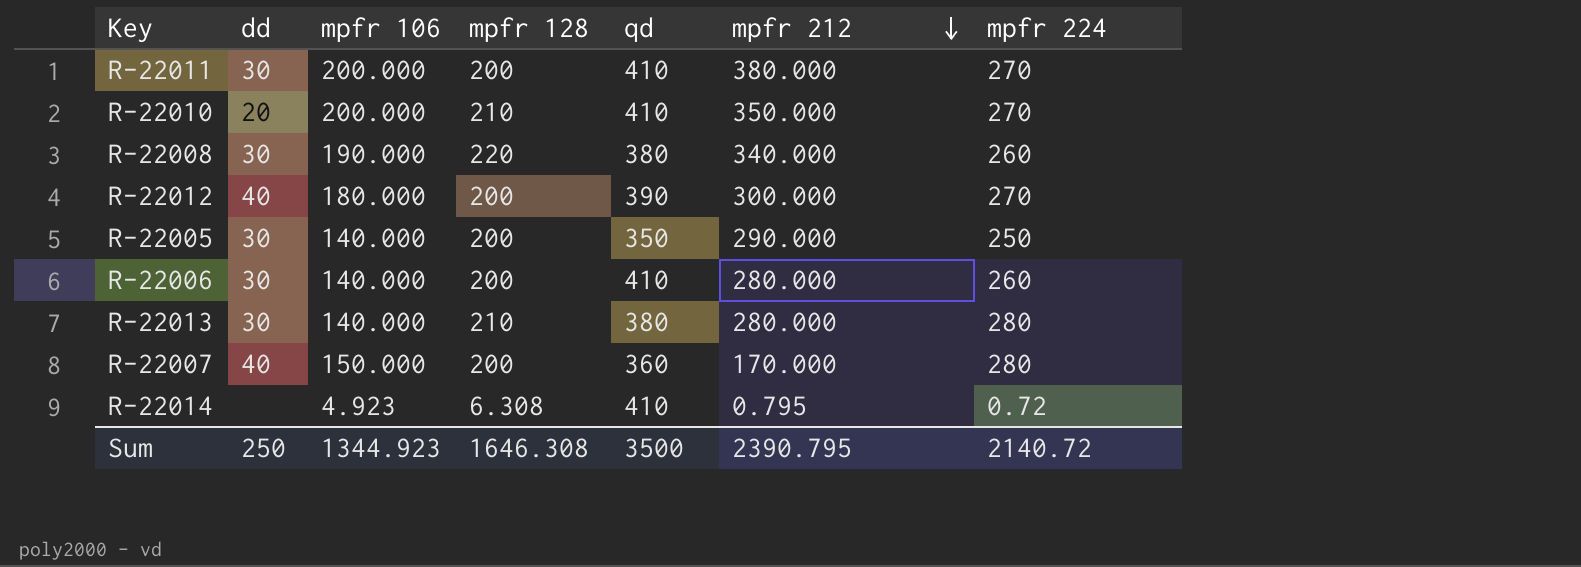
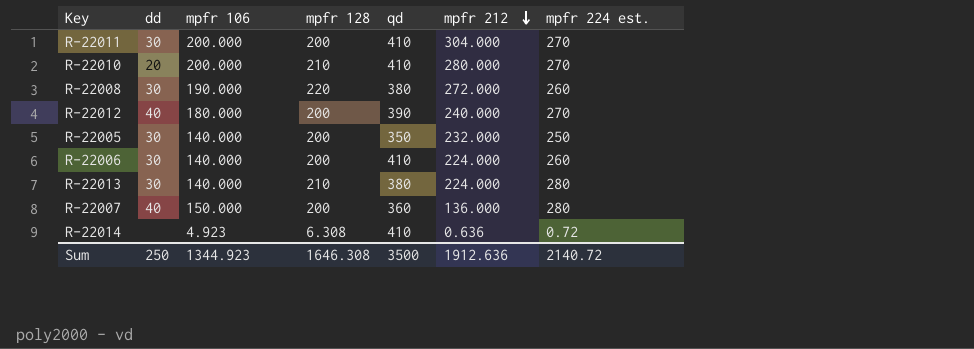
column name: mpfr 224 -> mpfr 224 est.
R-22011 | mpfr 212: 380.000 -> 304.000
R-22010 | mpfr 212: 350.000 -> 280.000
R-22008 | mpfr 212: 340.000 -> 272.000
R-22012 | mpfr 212: 300.000 -> 240.000
R-22005 | mpfr 212: 290.000 -> 232.000
R-22006 | mpfr 212: 280.000 -> 224.000
R-22013 | mpfr 212: 280.000 -> 224.000
R-22007 | mpfr 212: 170.000 -> 136.000
R-22014 | mpfr 212: 0.795 -> 0.636
Sum | mpfr 212: 2390.795 -> 1912.636

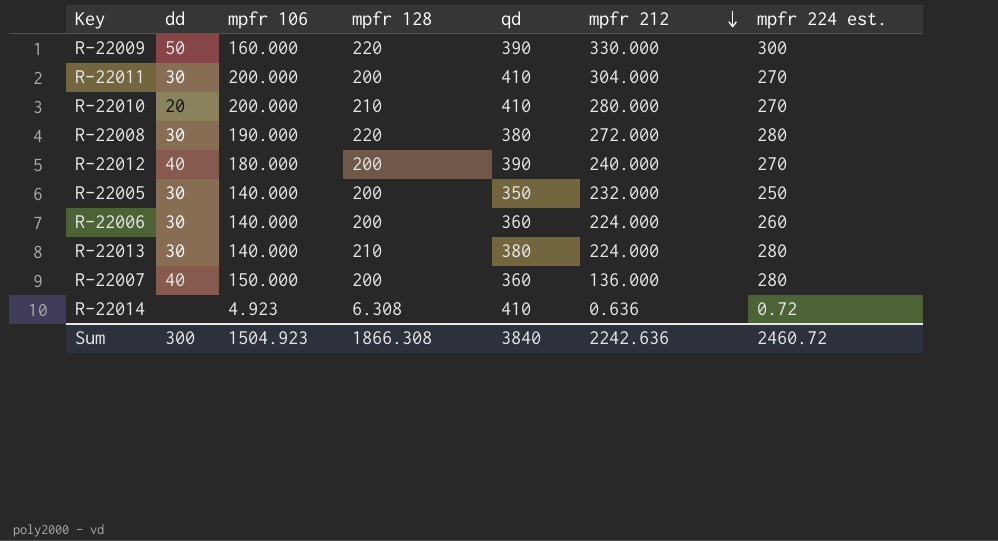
row R-22009: none -> 50 | 160.000 | 220 | 390 | 330.000 | 300
R-22008 | mpfr 224 est.: 260 -> 280
R-22006 | qd: 410 -> 360
Sum | dd: 250 -> 300
Sum | mpfr 106: 1344.923 -> 1504.923
Sum | mpfr 128: 1646.308 -> 1866.308
Sum | qd: 3500 -> 3840
Sum | mpfr 212: 1912.636 -> 2242.636
Sum | mpfr 224 est.: 2140.72 -> 2460.72

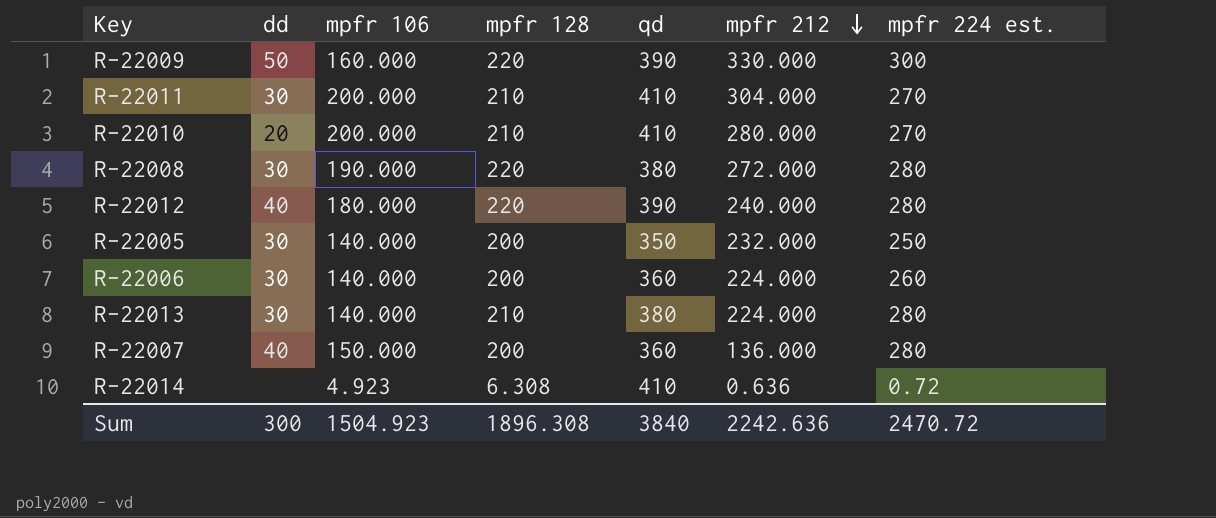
R-22011 | mpfr 128: 200 -> 210
R-22012 | mpfr 128: 200 -> 220
R-22012 | mpfr 224 est.: 270 -> 280
Sum | mpfr 128: 1866.308 -> 1896.308
Sum | mpfr 224 est.: 2460.72 -> 2470.72

